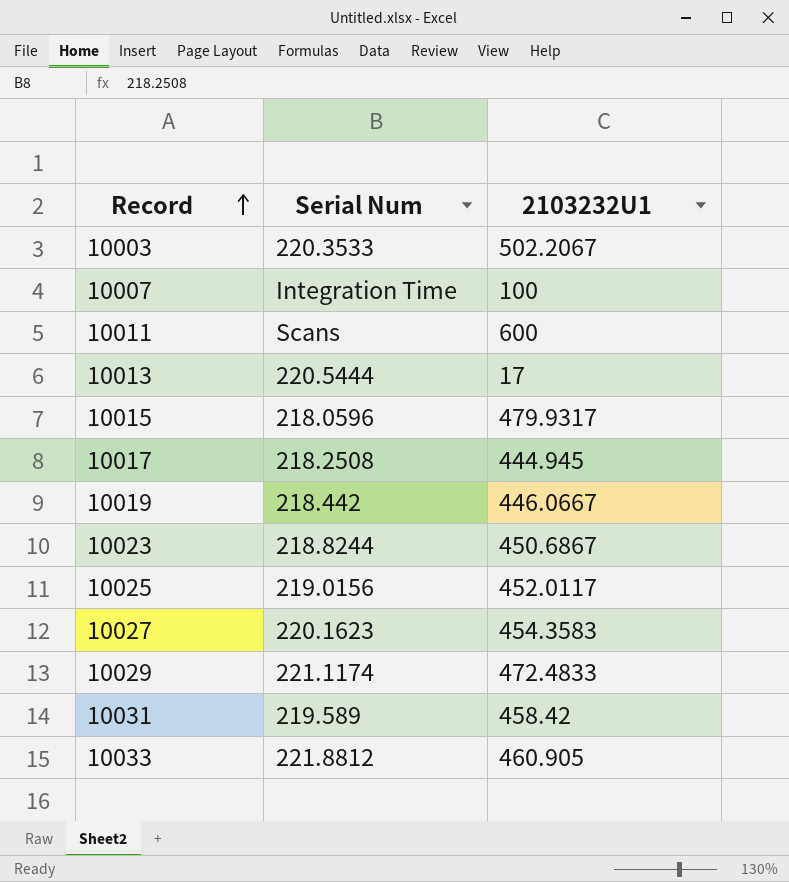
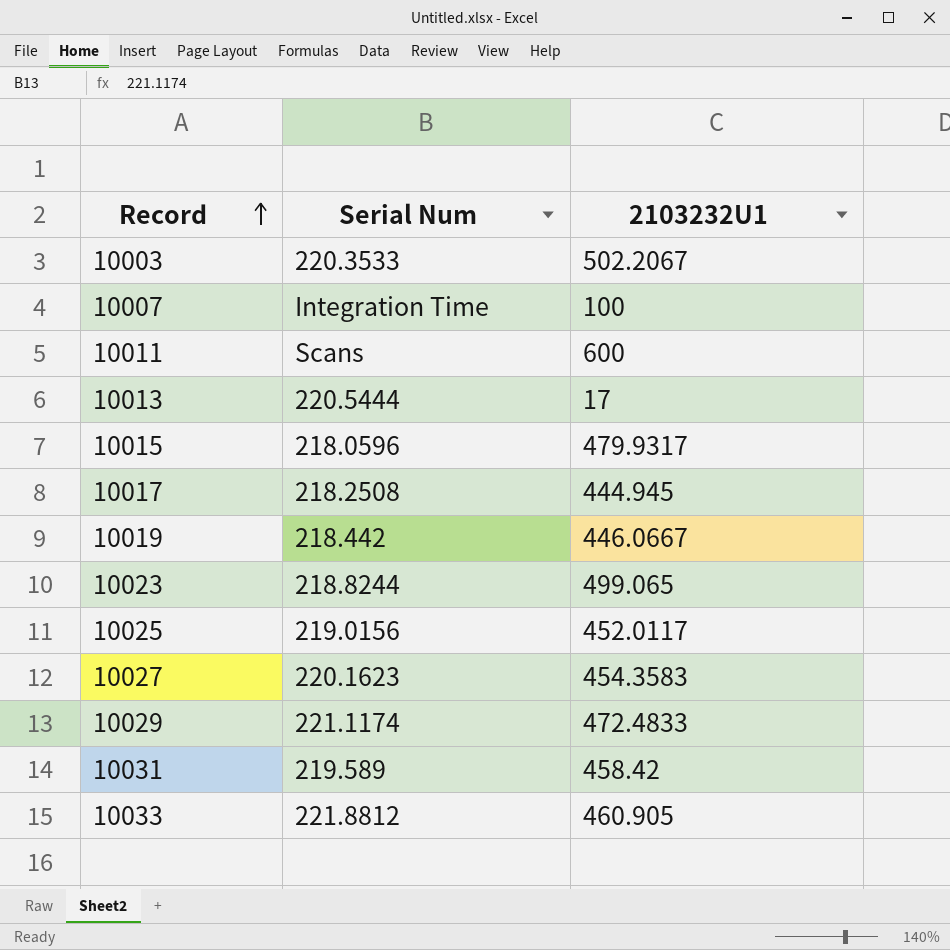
10023 | 2103232U1: 450.6867 -> 499.065

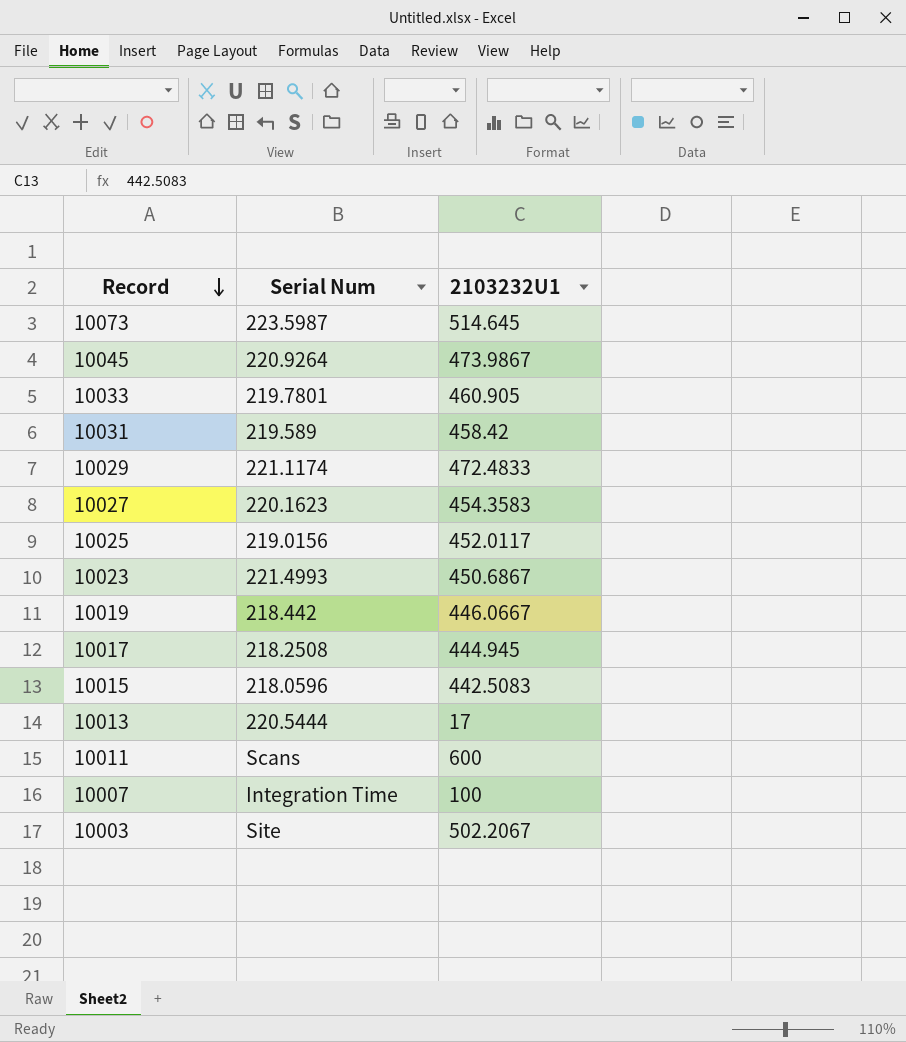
row order: Record ascending -> Record descending
row 10073: none -> 223.5987 | 514.645
row 10045: none -> 220.9264 | 473.9867
10033 | Serial Num: 221.8812 -> 219.7801
10023 | Serial Num: 218.8244 -> 221.4993
10023 | 2103232U1: 499.065 -> 450.6867
10015 | 2103232U1: 479.9317 -> 442.5083
10003 | Serial Num: 220.3533 -> Site

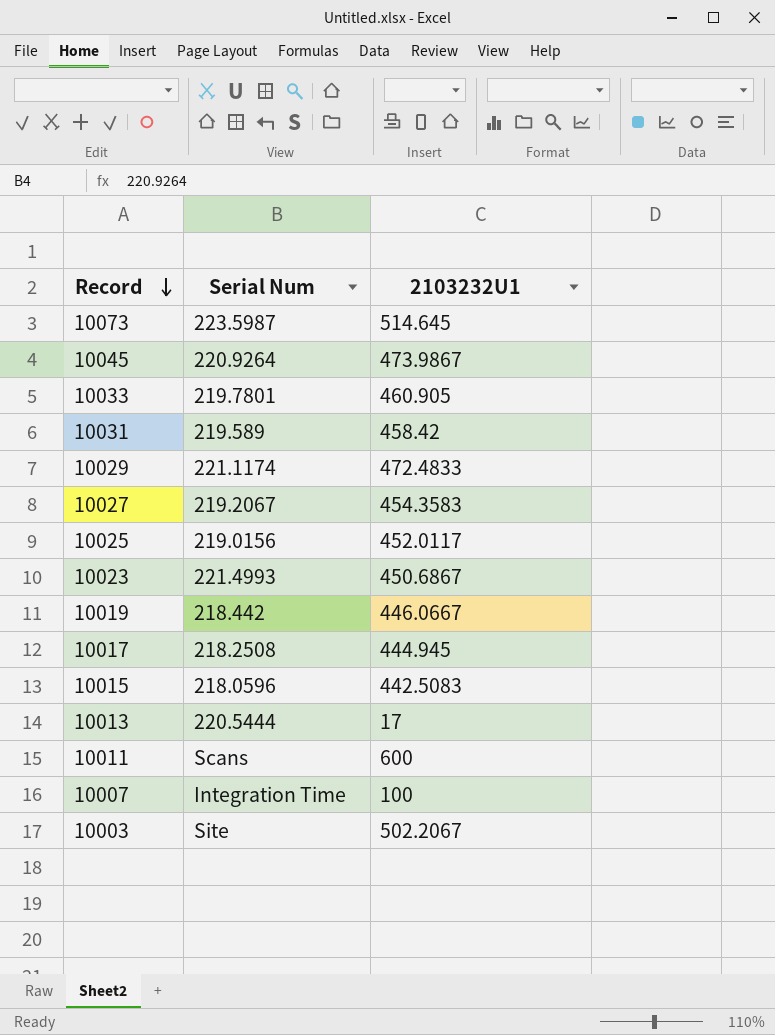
10027 | Serial Num: 220.1623 -> 219.2067

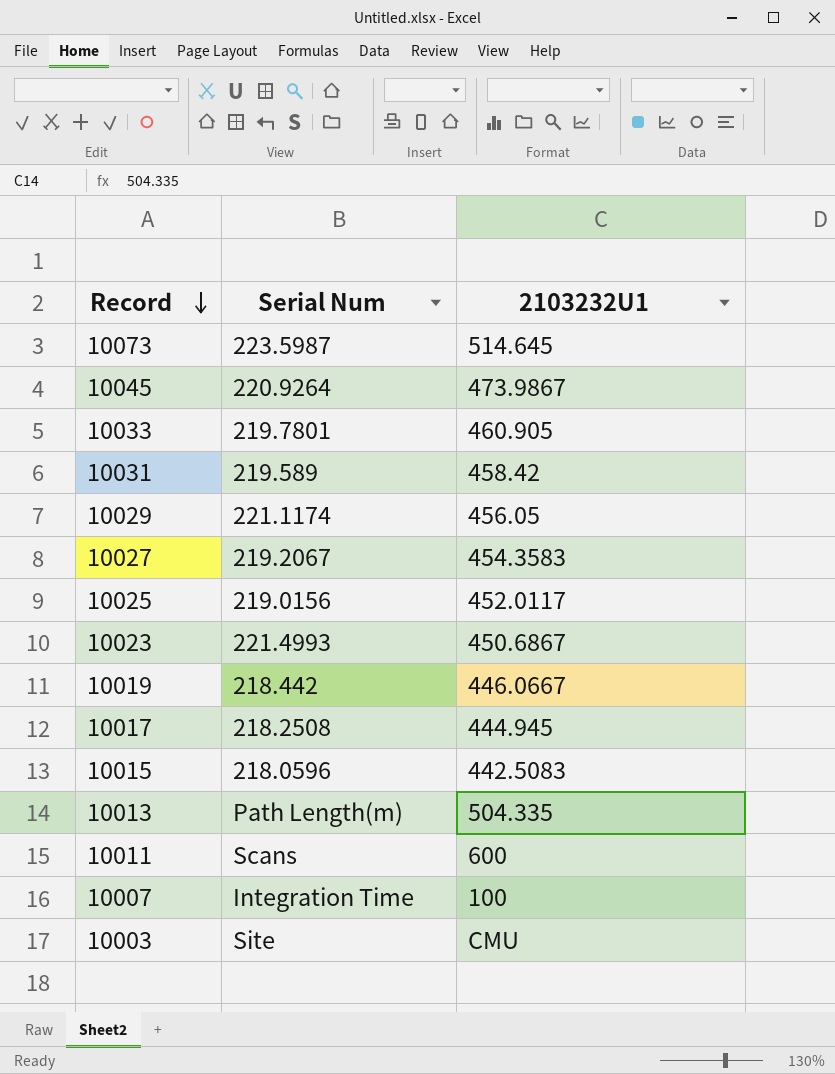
10029 | 2103232U1: 472.4833 -> 456.05
10013 | Serial Num: 220.5444 -> Path Length(m)
10013 | 2103232U1: 17 -> 504.335
10003 | 2103232U1: 502.2067 -> CMU

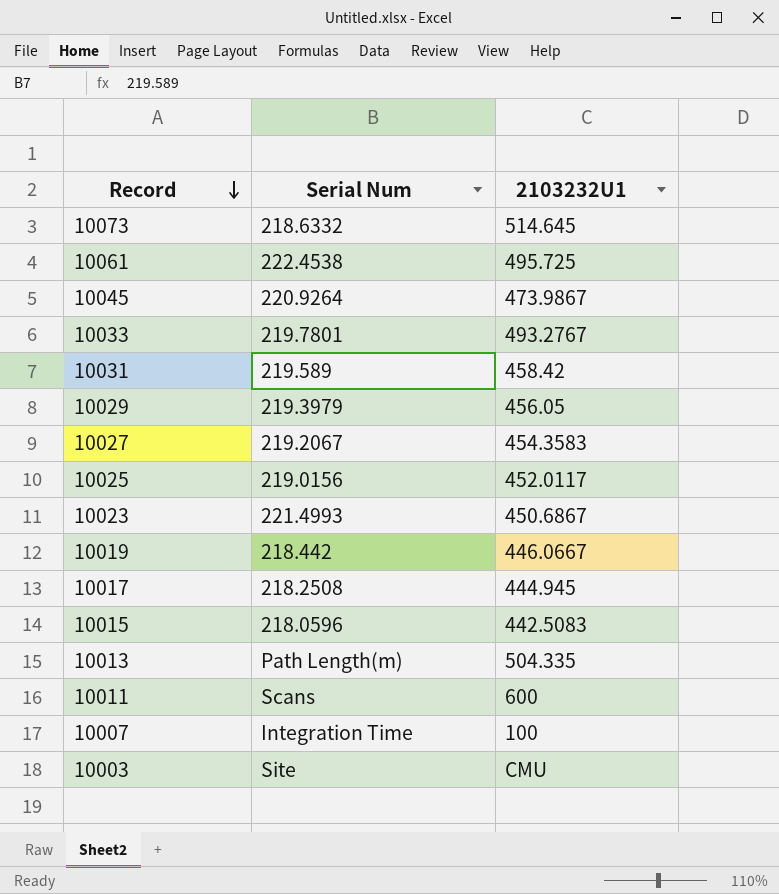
10073 | Serial Num: 223.5987 -> 218.6332
row 10061: none -> 222.4538 | 495.725
10033 | 2103232U1: 460.905 -> 493.2767
10029 | Serial Num: 221.1174 -> 219.3979

